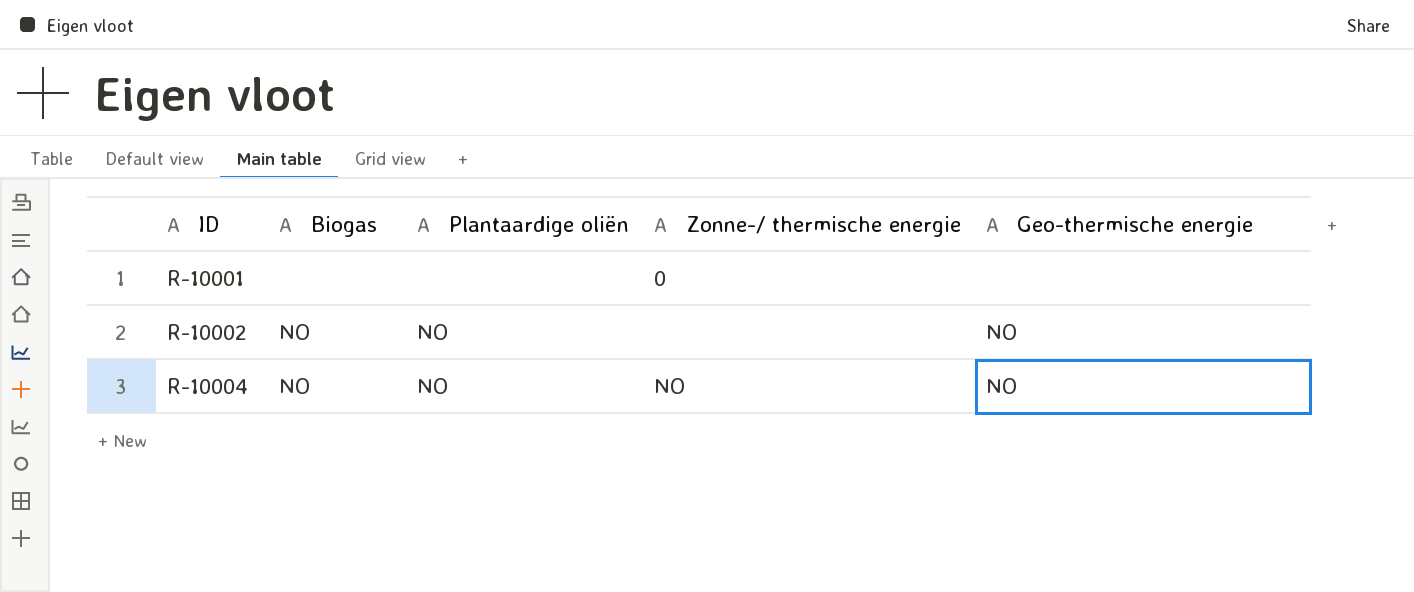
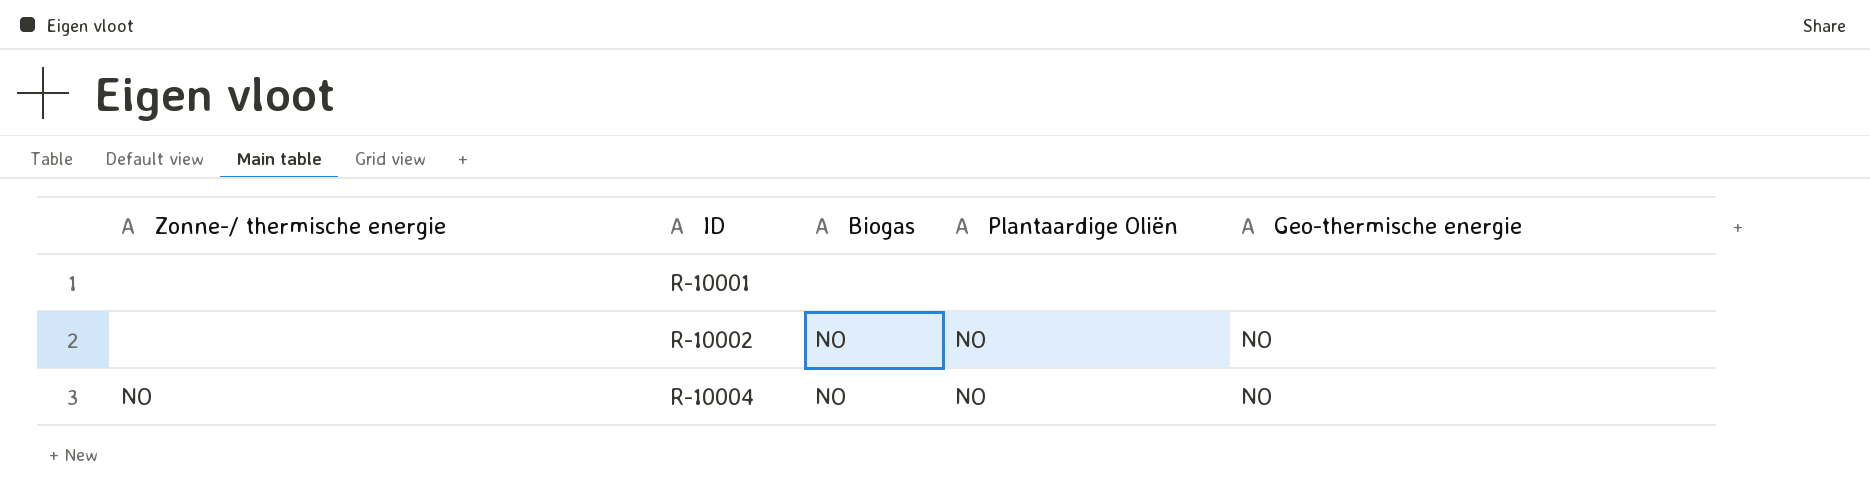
column Zonne-/ thermische energie | position: 4 -> 1
column name: Plantaardige oliën -> Plantaardige Oliën
R-10001 | Zonne-/ thermische energie: 0 -> none

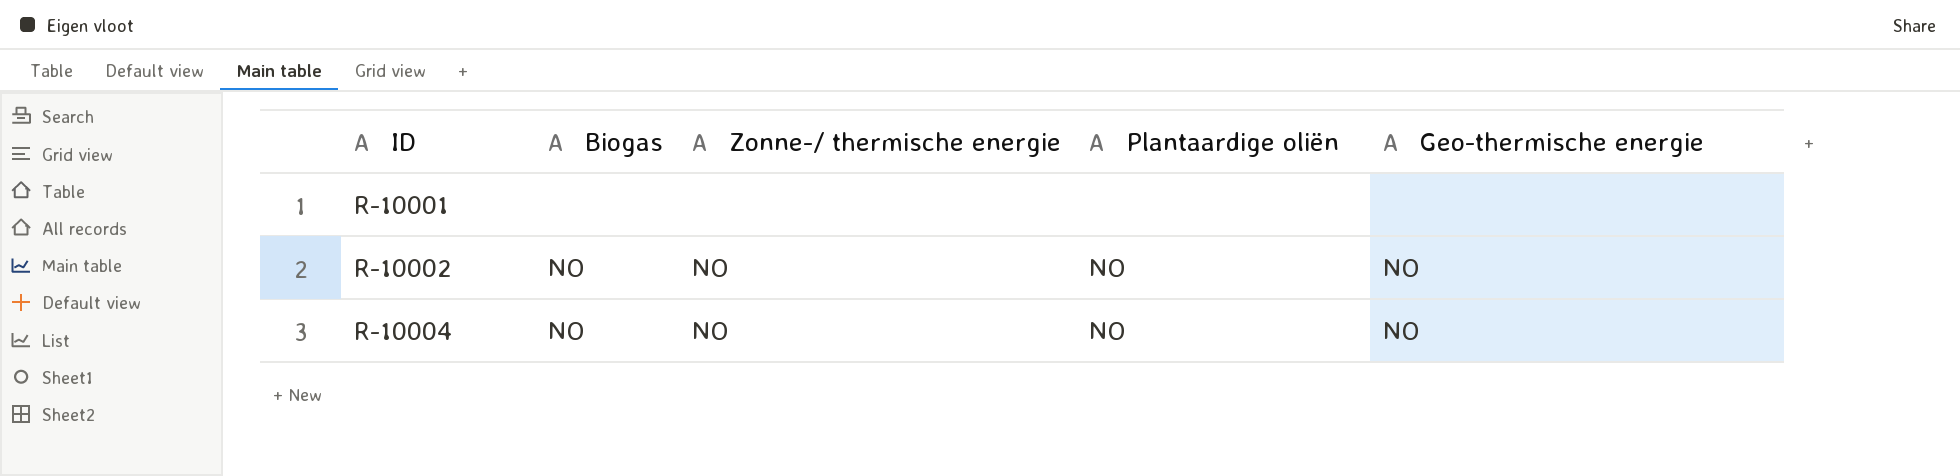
column Zonne-/ thermische energie | position: 1 -> 3
column name: Plantaardige Oliën -> Plantaardige oliën
R-10002 | Zonne-/ thermische energie: none -> NO

